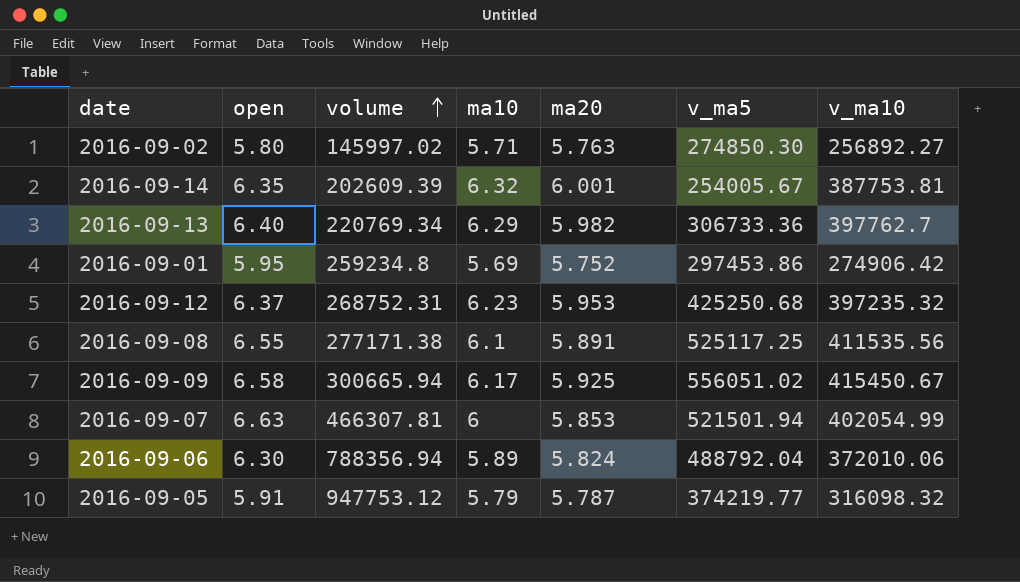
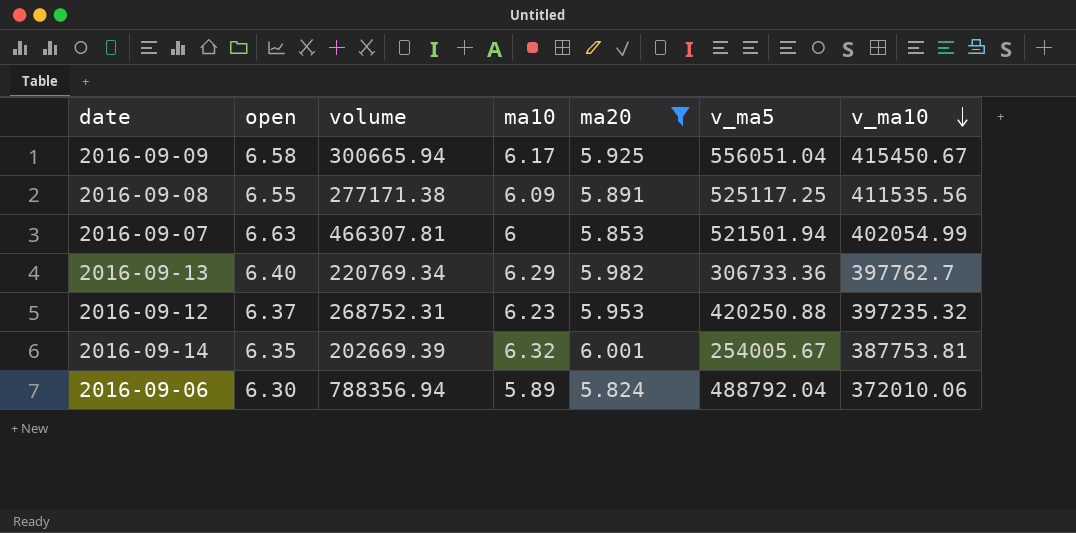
filter: none -> ma20 >= 5.824
row order: volume ascending -> v_ma10 descending
2016-09-09 | v_ma5: 556051.02 -> 556051.04
2016-09-08 | ma10: 6.1 -> 6.09
2016-09-12 | v_ma5: 425250.68 -> 420250.88
2016-09-14 | volume: 202609.39 -> 202669.39

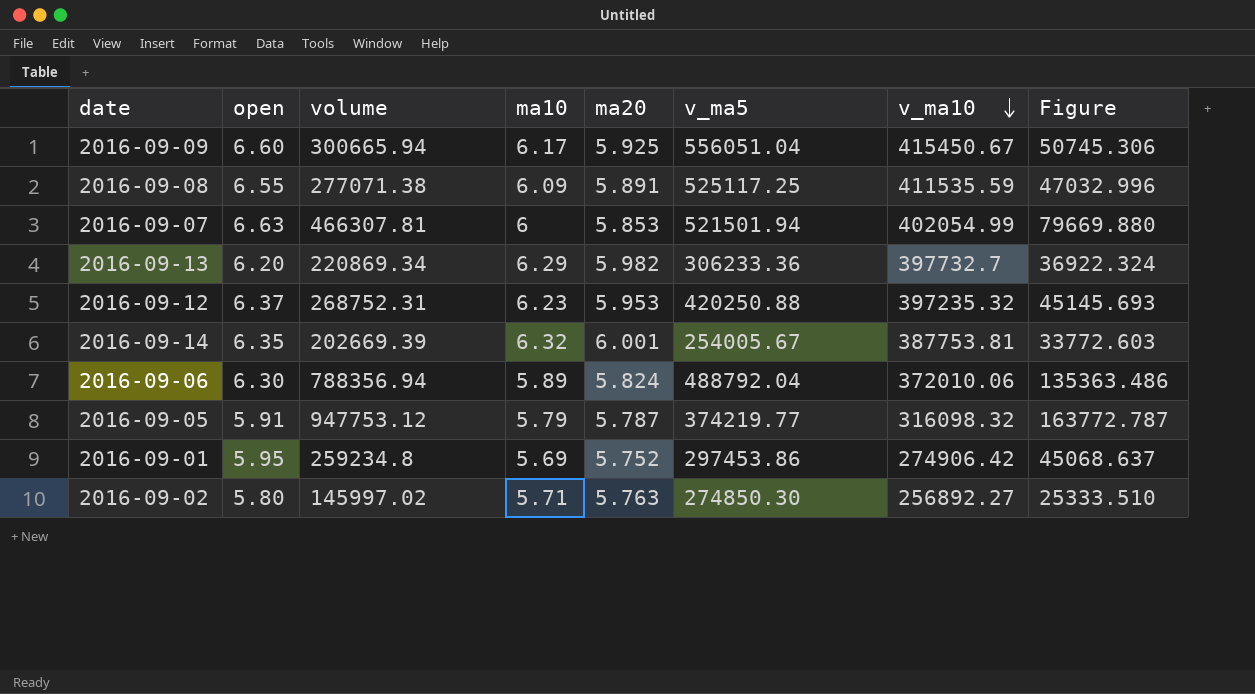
filter: ma20 >= 5.824 -> none
column Figure | formula: none -> [volume] / [ma20]
2016-09-09 | open: 6.58 -> 6.60
2016-09-08 | volume: 277171.38 -> 277071.38
2016-09-08 | v_ma10: 411535.56 -> 411535.59
2016-09-13 | open: 6.40 -> 6.20
2016-09-13 | volume: 220769.34 -> 220869.34
2016-09-13 | v_ma5: 306733.36 -> 306233.36
2016-09-13 | v_ma10: 397762.7 -> 397732.7

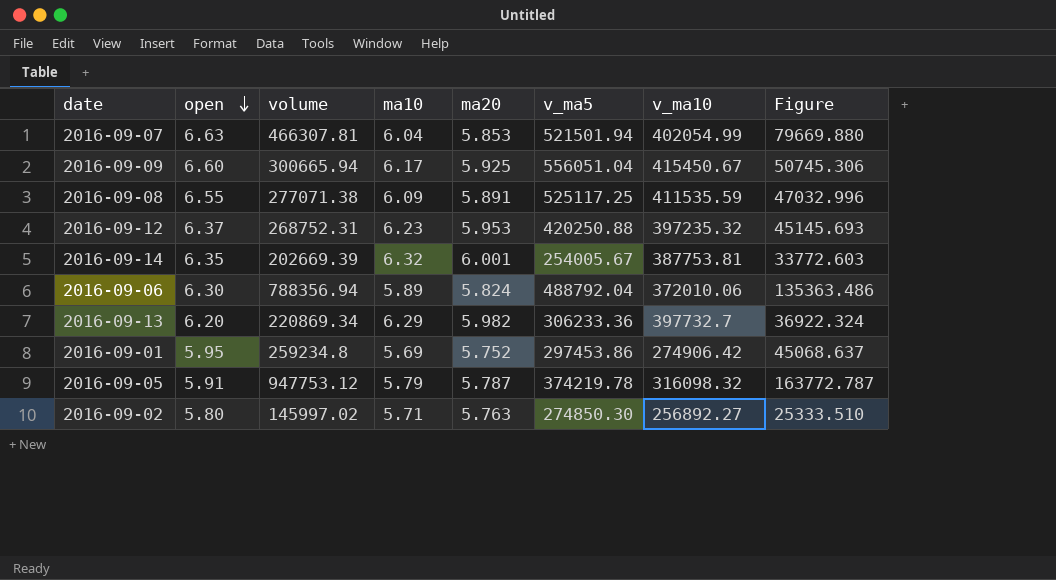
row order: v_ma10 descending -> open descending
2016-09-07 | ma10: 6 -> 6.04
2016-09-05 | v_ma5: 374219.77 -> 374219.78

